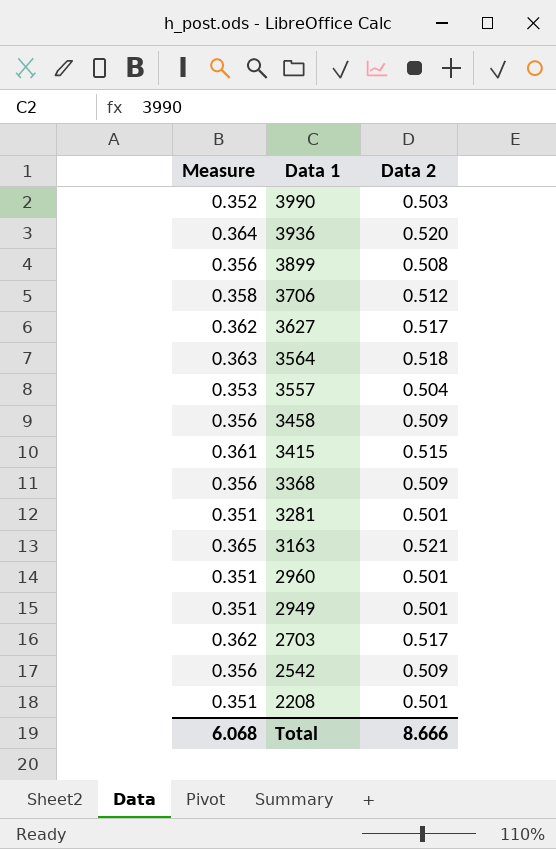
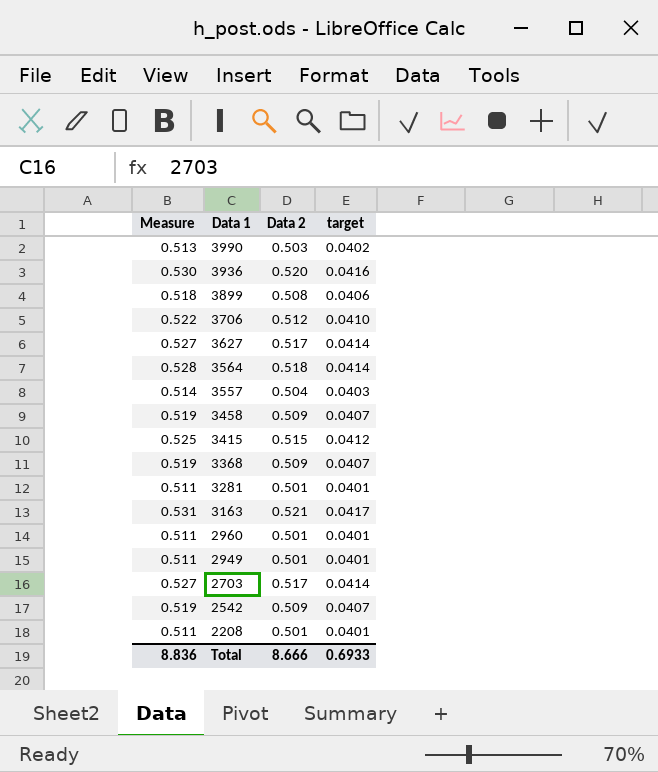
column Measure | formula: [Data 2] * 0.7 -> [Data 2] * 1.02
column target | formula: none -> [Data 2] * 0.08
Total | Measure: 6.068 -> 8.836

